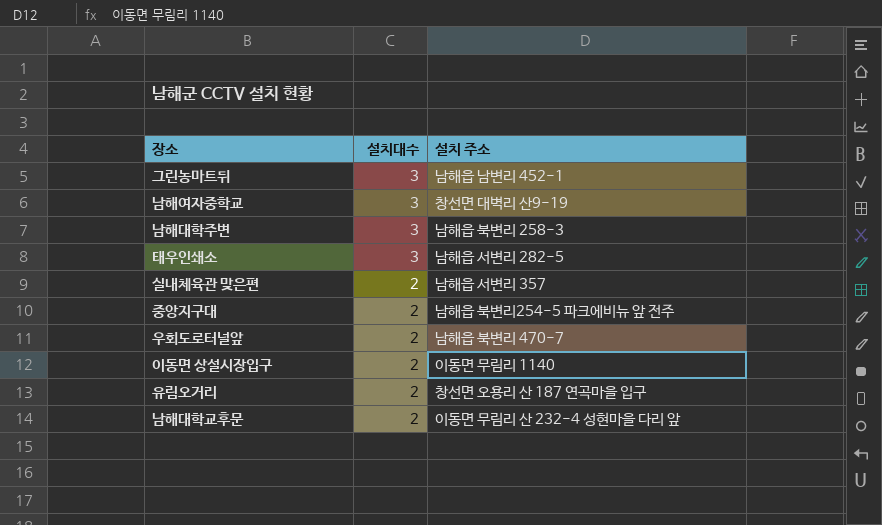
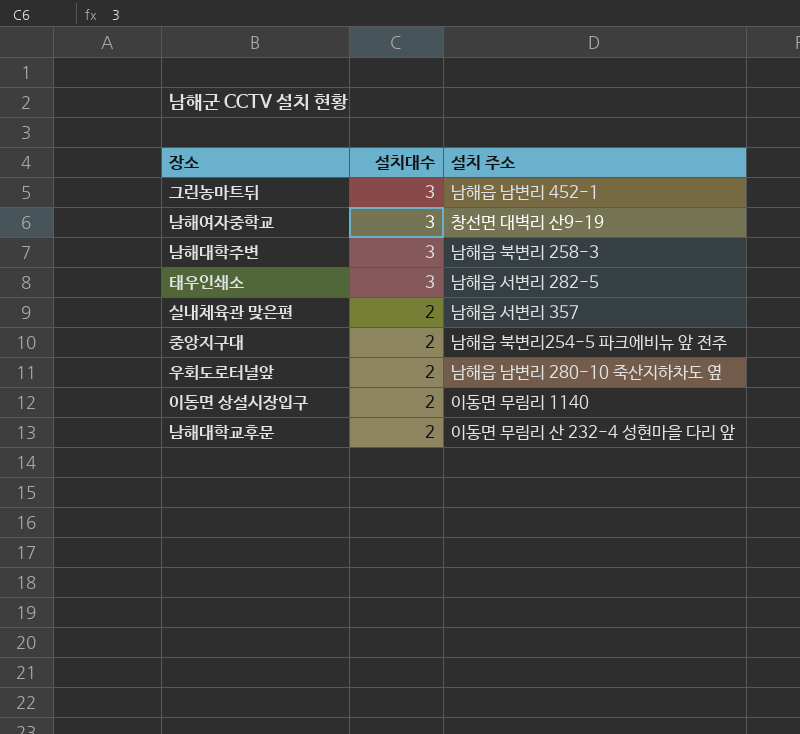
row 유림오거리: 2 | 창선면 오용리 산 187 연곡마을 입구 -> none
우회도로터널앞 | 설치 주소: 남해읍 북변리 470-7 -> 남해읍 남변리 280-10 죽산지하차도 옆

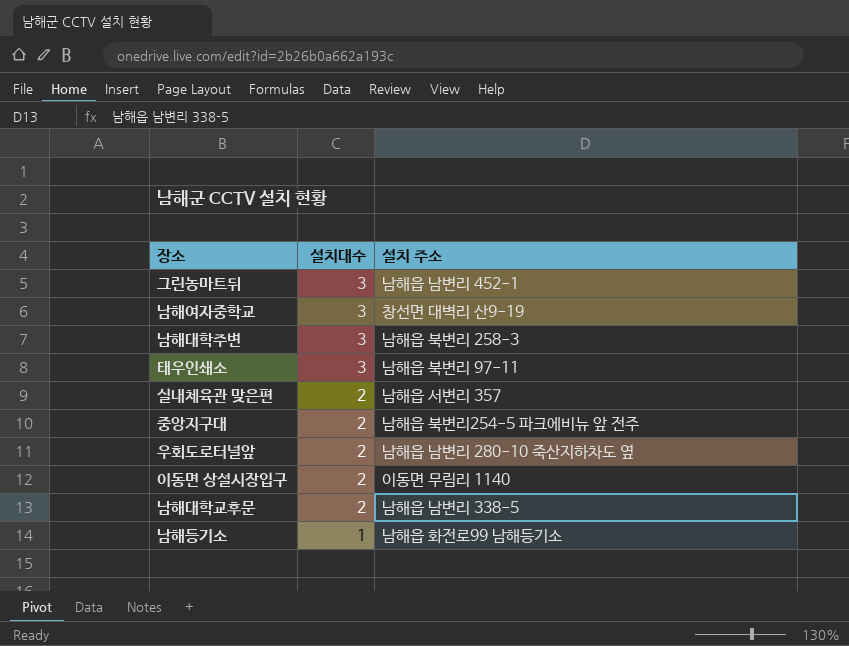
태우인쇄소 | 설치 주소: 남해읍 서변리 282-5 -> 남해읍 북변리 97-11
남해대학교후문 | 설치 주소: 이동면 무림리 산 232-4 성현마을 다리 앞 -> 남해읍 남변리 338-5
row 남해등기소: none -> 1 | 남해읍 화전로99 남해등기소

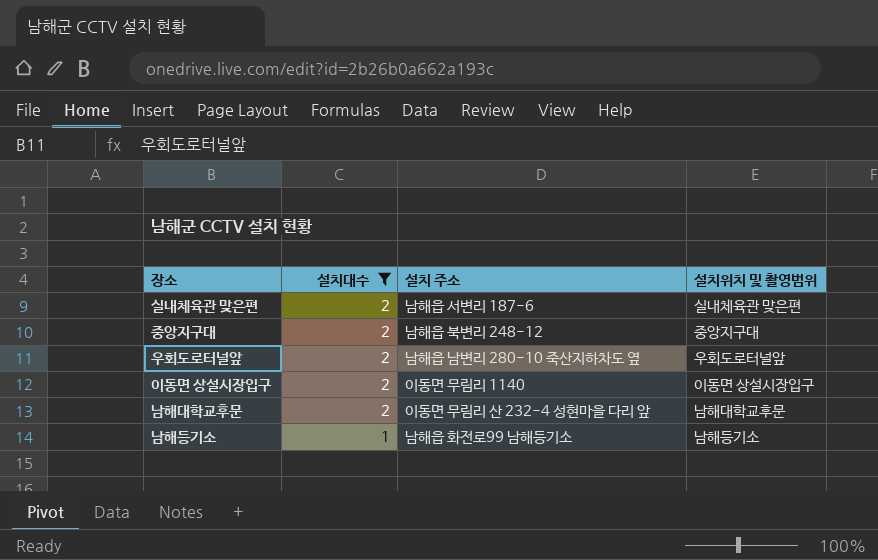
filter: none -> 설치대수 != 3
column 설치위치 및 촬영범위 | position: none -> 4
실내체육관 맞은편 | 설치 주소: 남해읍 서변리 357 -> 남해읍 서변리 187-6
중앙지구대 | 설치 주소: 남해읍 북변리254-5 파크에비뉴 앞 전주 -> 남해읍 북변리 248-12
남해대학교후문 | 설치 주소: 남해읍 남변리 338-5 -> 이동면 무림리 산 232-4 성현마을 다리 앞

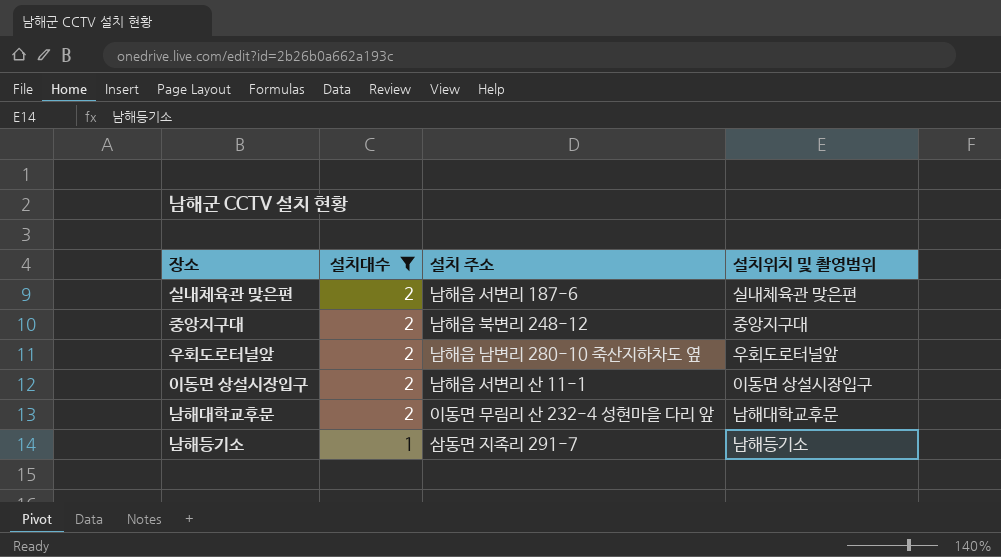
이동면 상설시장입구 | 설치 주소: 이동면 무림리 1140 -> 남해읍 서변리 산 11-1
남해등기소 | 설치 주소: 남해읍 화전로99 남해등기소 -> 삼동면 지족리 291-7

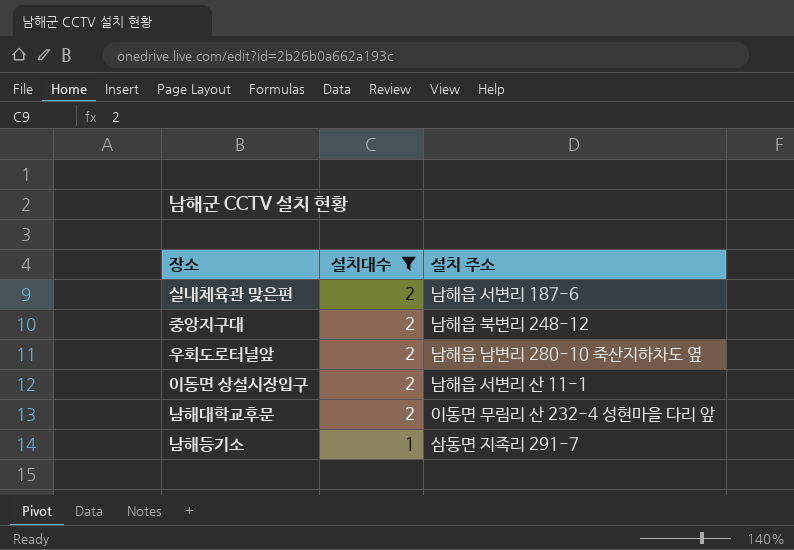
column 설치위치 및 촬영범위 | position: 4 -> none

